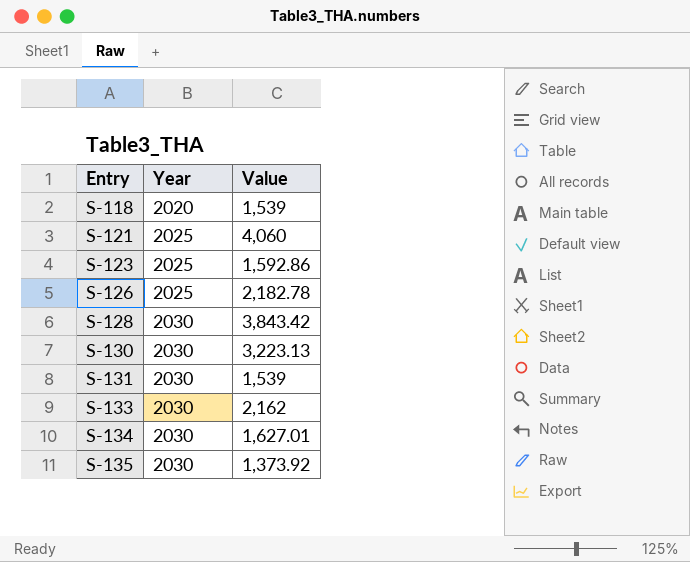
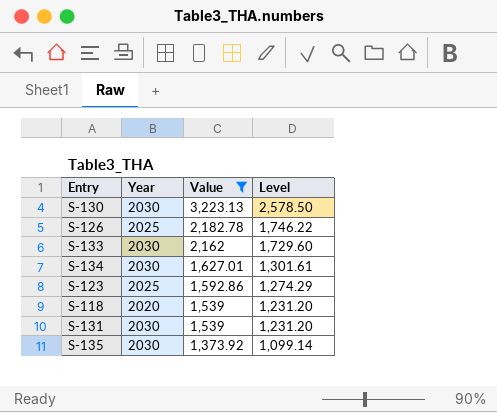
filter: none -> Value <= 3,223.13
row order: Entry ascending -> Value descending
column Level | formula: none -> [Value] * 0.8

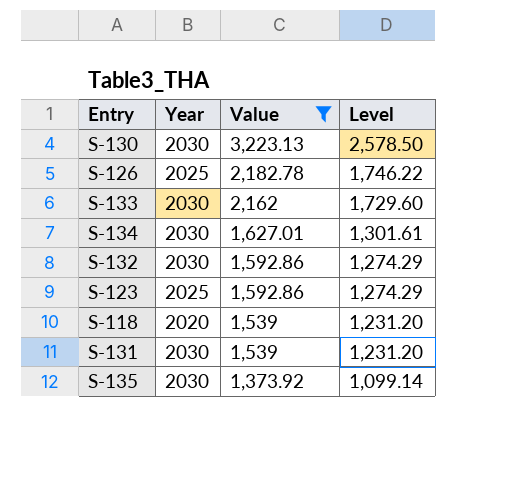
row S-132: none -> 2030 | 1,592.86 | 1,274.29

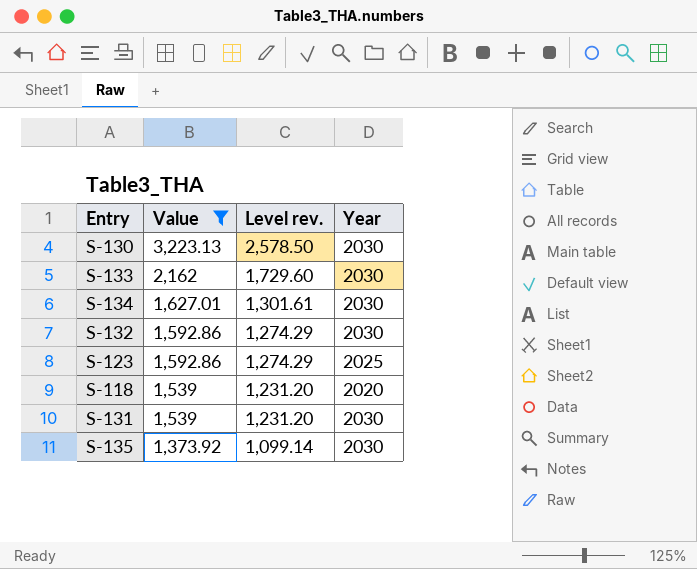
column name: Level -> Level rev.
column Year | position: 2 -> 4
row S-126: 2025 | 2,182.78 | 1,746.22 -> none

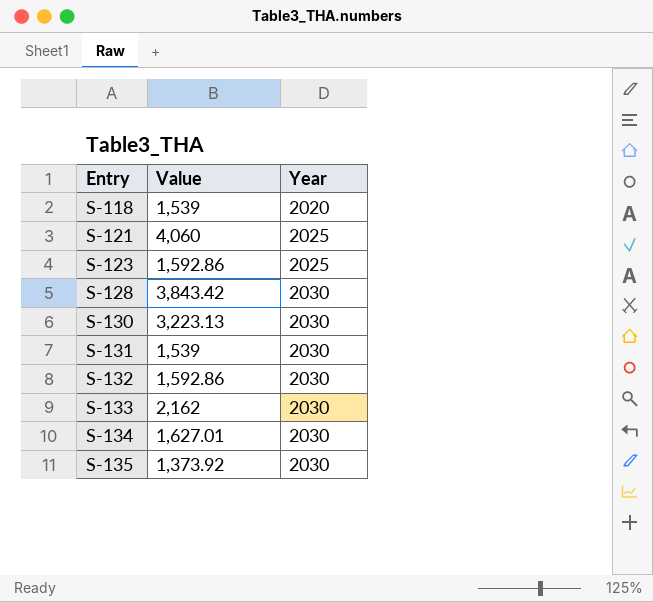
filter: Value <= 3,223.13 -> none
row order: Value descending -> Entry ascending
column Level rev. | formula: [Value] * 0.8 -> none

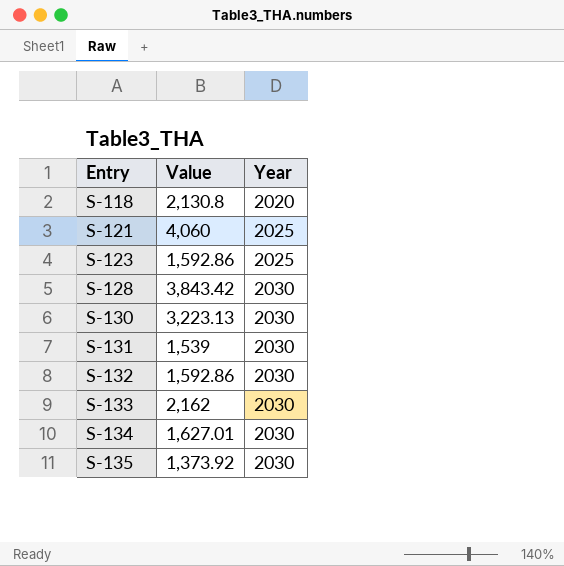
S-118 | Value: 1,539 -> 2,130.8

